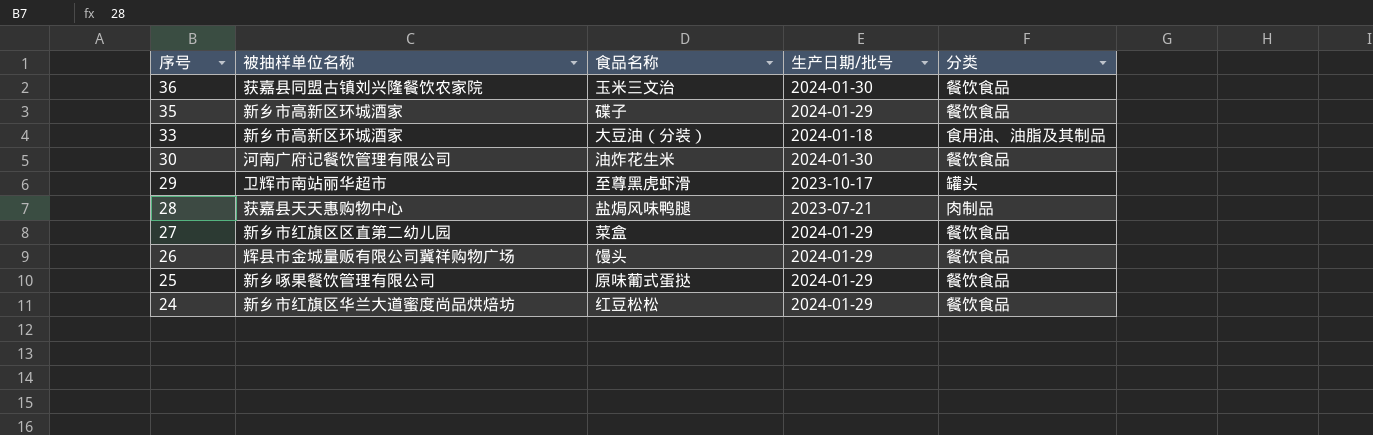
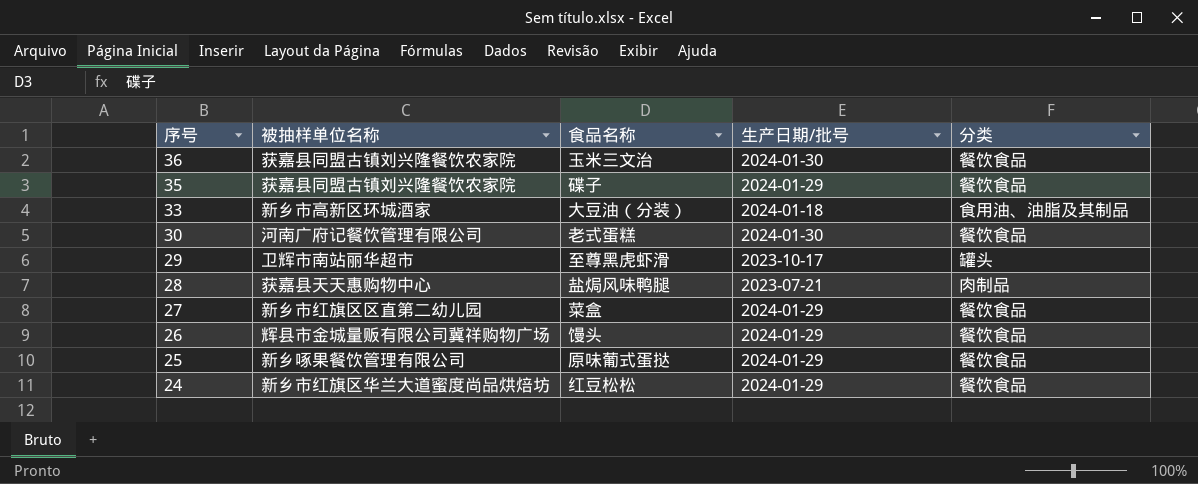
35 | 被抽样单位名称: 新乡市高新区环城酒家 -> 获嘉县同盟古镇刘兴隆餐饮农家院
30 | 食品名称: 油炸花生米 -> 老式蛋糕

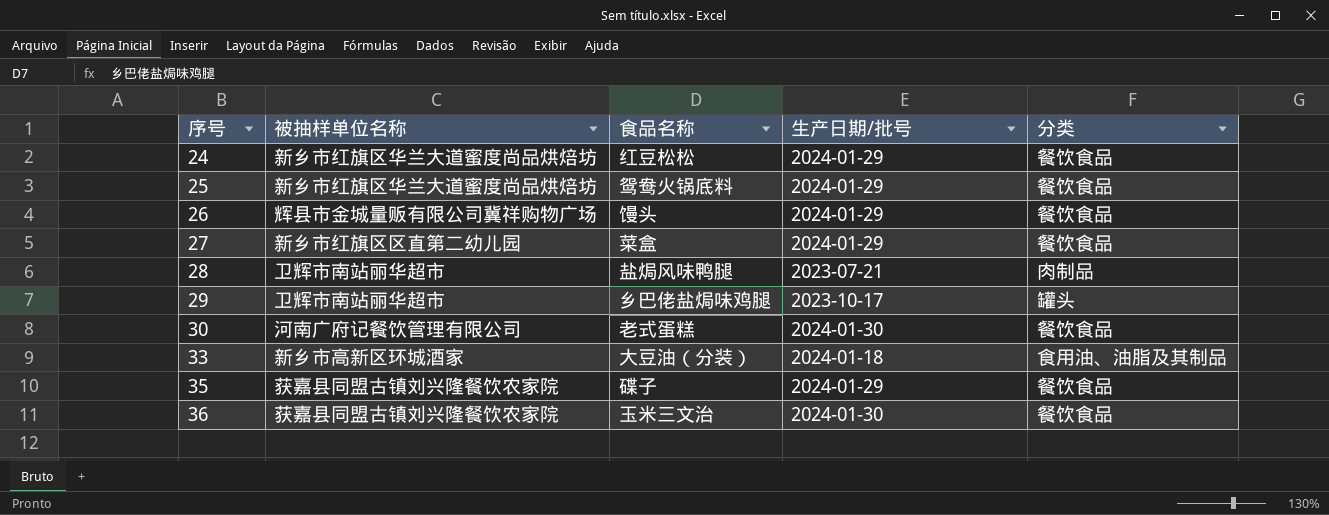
row order: 序号 descending -> 序号 ascending
25 | 被抽样单位名称: 新乡啄果餐饮管理有限公司 -> 新乡市红旗区华兰大道蜜度尚品烘焙坊
25 | 食品名称: 原味葡式蛋挞 -> 鸳鸯火锅底料
28 | 被抽样单位名称: 获嘉县天天惠购物中心 -> 卫辉市南站丽华超市
29 | 食品名称: 至尊黑虎虾滑 -> 乡巴佬盐焗味鸡腿

